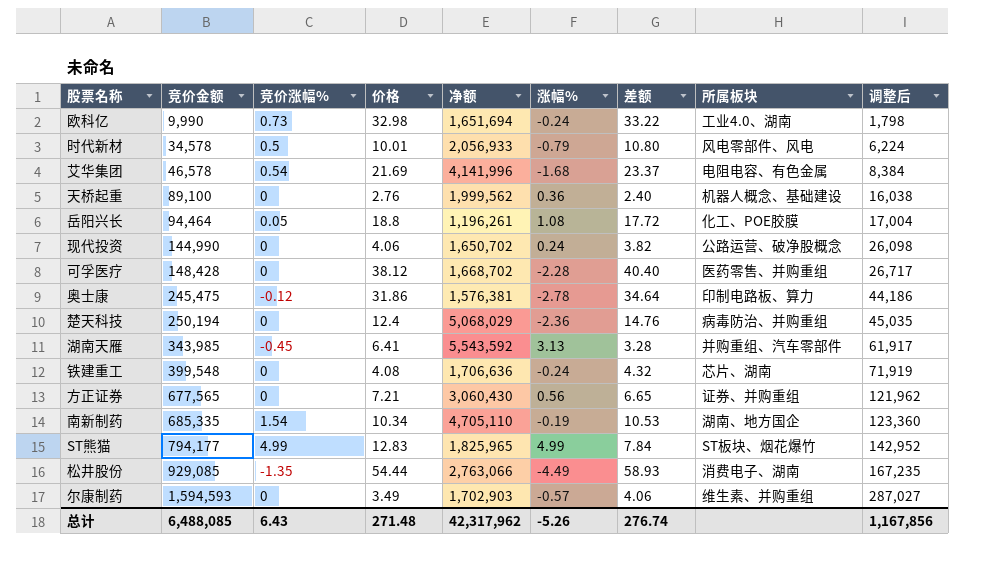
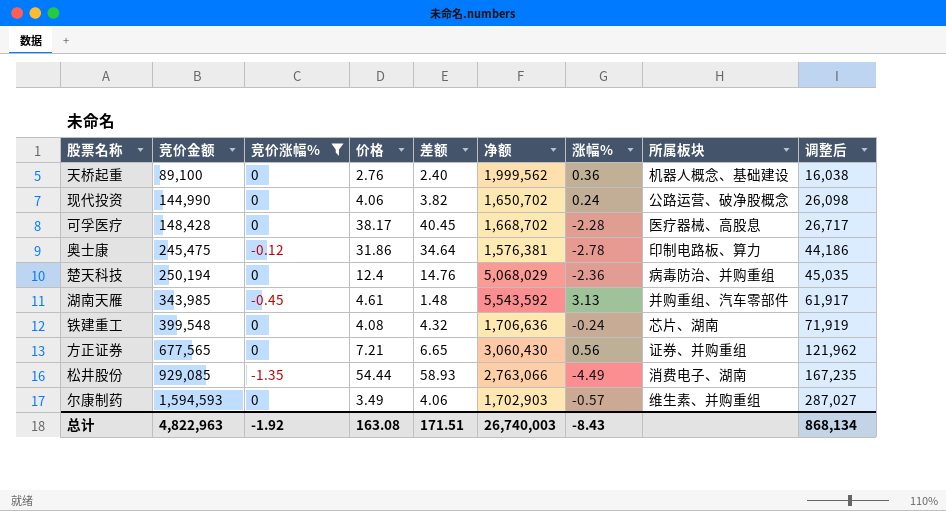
filter: none -> 竞价涨幅% <= 0
column 差额 | position: 7 -> 5
可孚医疗 | 价格: 38.12 -> 38.17
可孚医疗 | 差额: 40.40 -> 40.45
可孚医疗 | 所属板块: 医药零售、并购重组 -> 医疗器械、高股息
湖南天雁 | 价格: 6.41 -> 4.61
湖南天雁 | 差额: 3.28 -> 1.48
总计 | 竞价金额: 6,488,085 -> 4,822,963
总计 | 竞价涨幅%: 6.43 -> -1.92
总计 | 价格: 271.48 -> 163.08
总计 | 差额: 276.74 -> 171.51
总计 | 净额: 42,317,962 -> 26,740,003
总计 | 涨幅%: -5.26 -> -8.43
总计 | 调整后: 1,167,856 -> 868,134

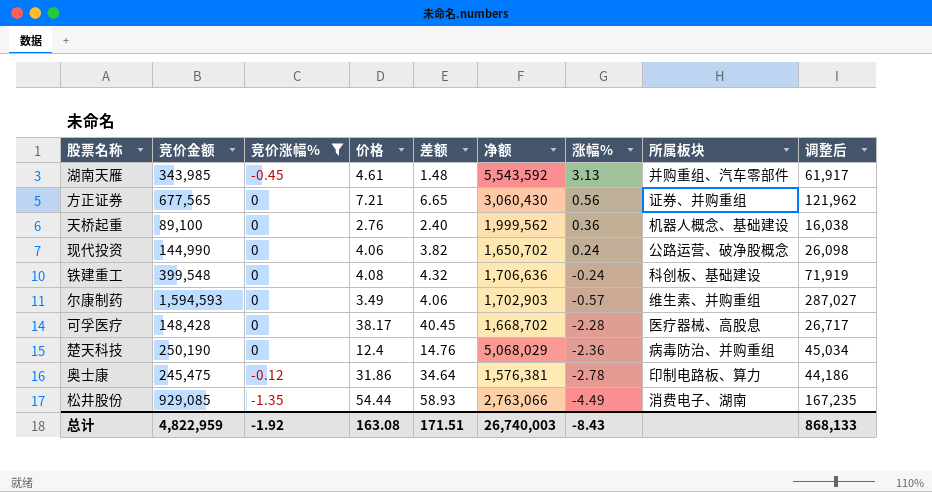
row order: 竞价金额 ascending -> 涨幅% descending
铁建重工 | 所属板块: 芯片、湖南 -> 科创板、基础建设
楚天科技 | 竞价金额: 250,194 -> 250,190
楚天科技 | 调整后: 45,035 -> 45,034
总计 | 竞价金额: 4,822,963 -> 4,822,959
总计 | 调整后: 868,134 -> 868,133

